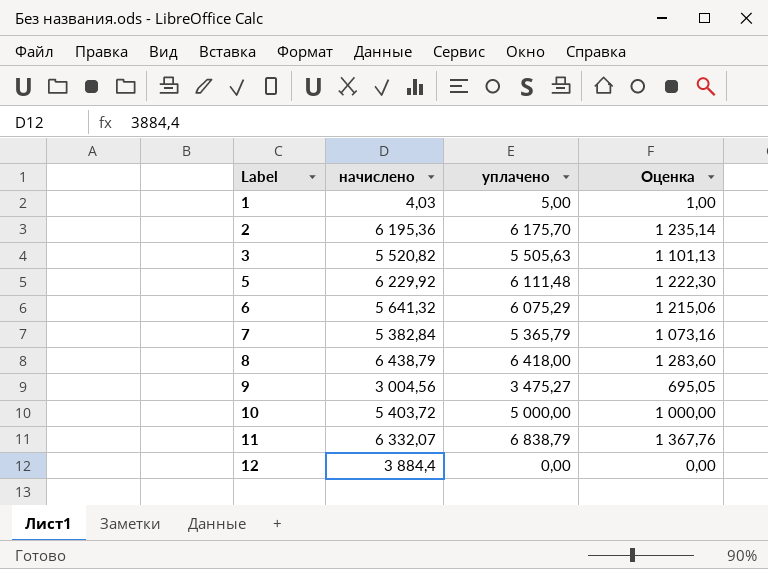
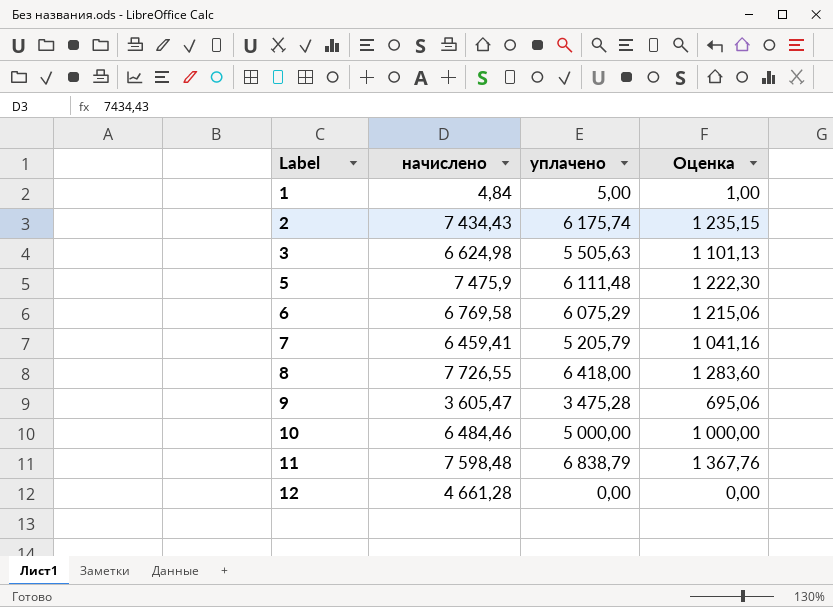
1 | начислено: 4,03 -> 4,84
2 | начислено: 6 195,36 -> 7 434,43
2 | уплачено: 6 175,70 -> 6 175,74
2 | Оценка: 1 235,14 -> 1 235,15
3 | начислено: 5 520,82 -> 6 624,98
5 | начислено: 6 229,92 -> 7 475,9
6 | начислено: 5 641,32 -> 6 769,58
7 | начислено: 5 382,84 -> 6 459,41
7 | уплачено: 5 365,79 -> 5 205,79
7 | Оценка: 1 073,16 -> 1 041,16
8 | начислено: 6 438,79 -> 7 726,55
9 | начислено: 3 004,56 -> 3 605,47
9 | уплачено: 3 475,27 -> 3 475,28
9 | Оценка: 695,05 -> 695,06
10 | начислено: 5 403,72 -> 6 484,46
11 | начислено: 6 332,07 -> 7 598,48
12 | начислено: 3 884,4 -> 4 661,28

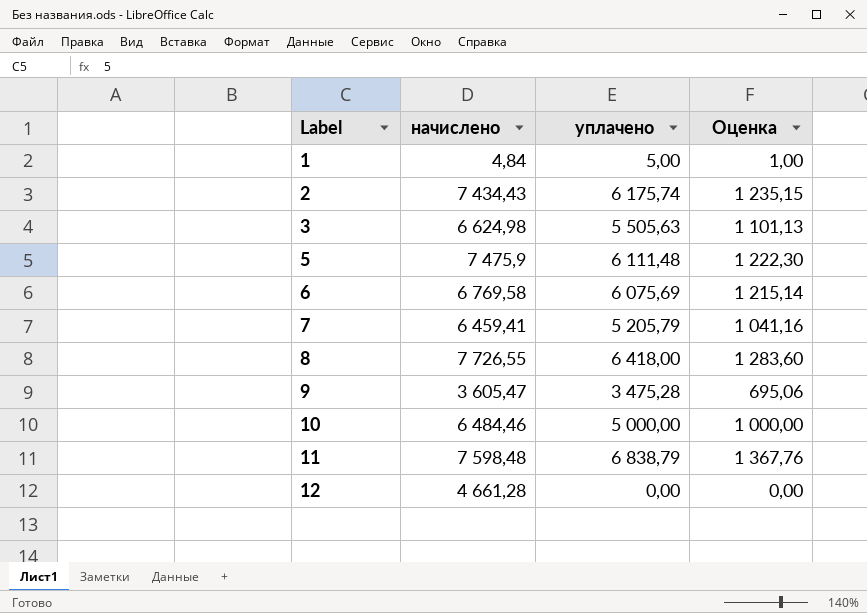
6 | уплачено: 6 075,29 -> 6 075,69
6 | Оценка: 1 215,06 -> 1 215,14

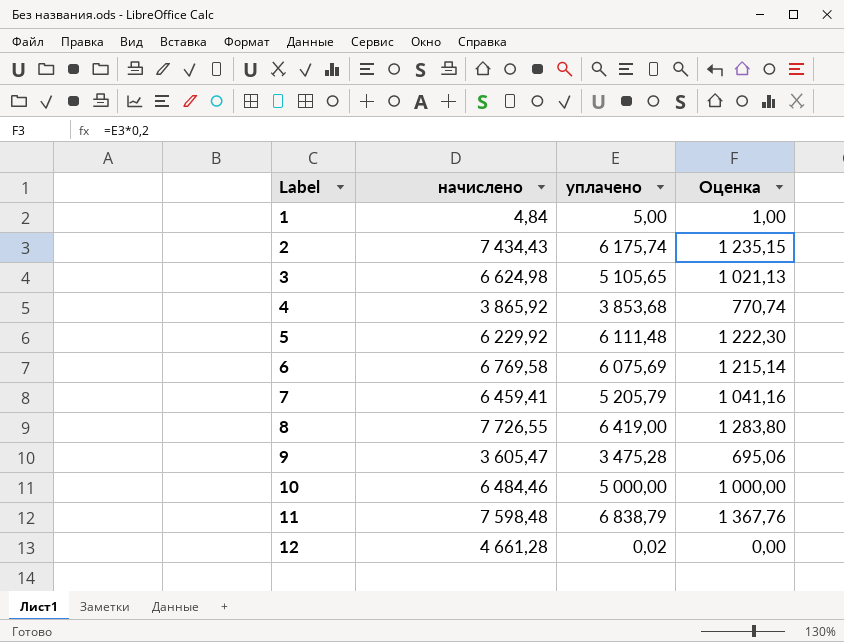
3 | уплачено: 5 505,63 -> 5 105,65
3 | Оценка: 1 101,13 -> 1 021,13
row 4: none -> 3 865,92 | 3 853,68 | 770,74
5 | начислено: 7 475,9 -> 6 229,92
8 | уплачено: 6 418,00 -> 6 419,00
8 | Оценка: 1 283,60 -> 1 283,80
12 | уплачено: 0,00 -> 0,02

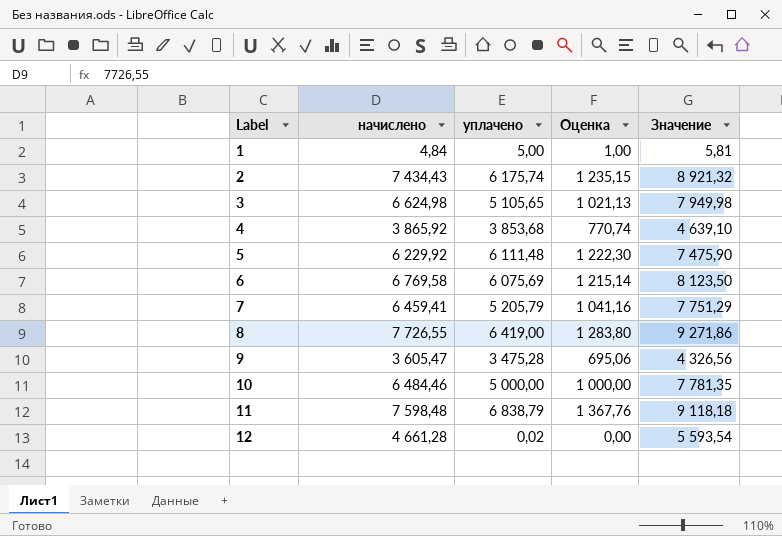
column Значение | formula: none -> [начислено] * 1,2

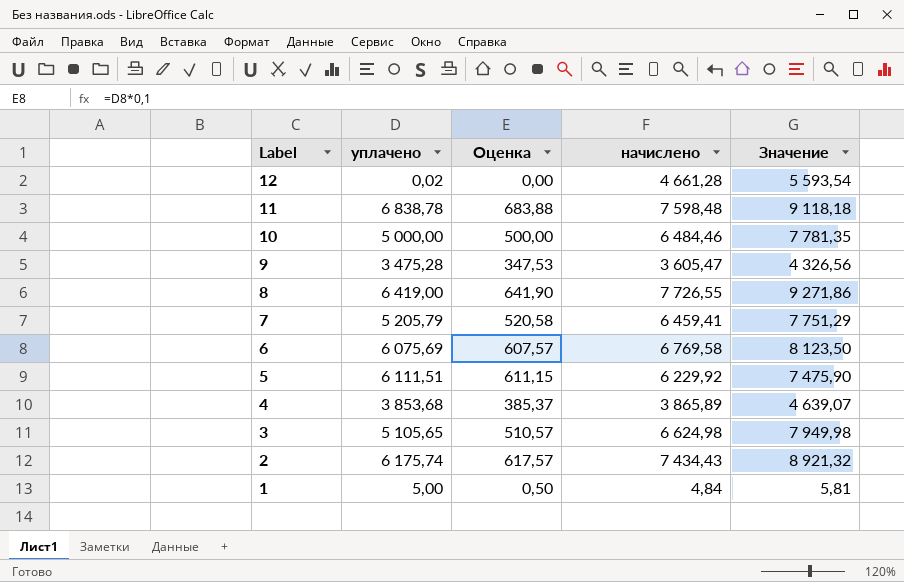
row order: Label ascending -> Label descending
column Оценка | formula: [уплачено] * 0,2 -> [уплачено] * 0,1
column начислено | position: 2 -> 4
11 | уплачено: 6 838,79 -> 6 838,78
5 | уплачено: 6 111,48 -> 6 111,51
4 | начислено: 3 865,92 -> 3 865,89
4 | Значение: 4 639,10 -> 4 639,07

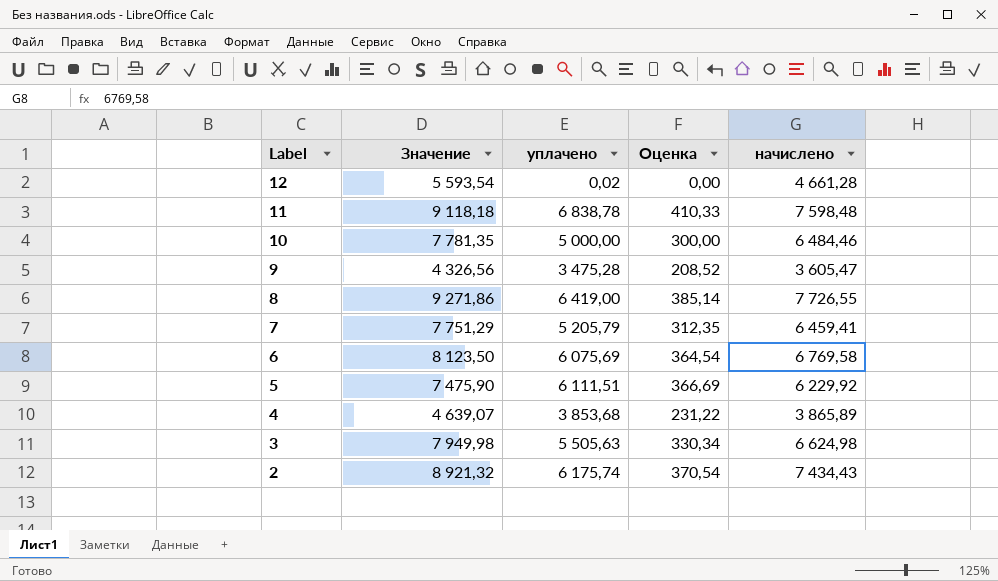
column Значение | position: 5 -> 2
column Оценка | formula: [уплачено] * 0,1 -> [уплачено] * 0,06
row 1: 5,00 | 0,50 | 4,84 | 5,81 -> none
3 | уплачено: 5 105,65 -> 5 505,63

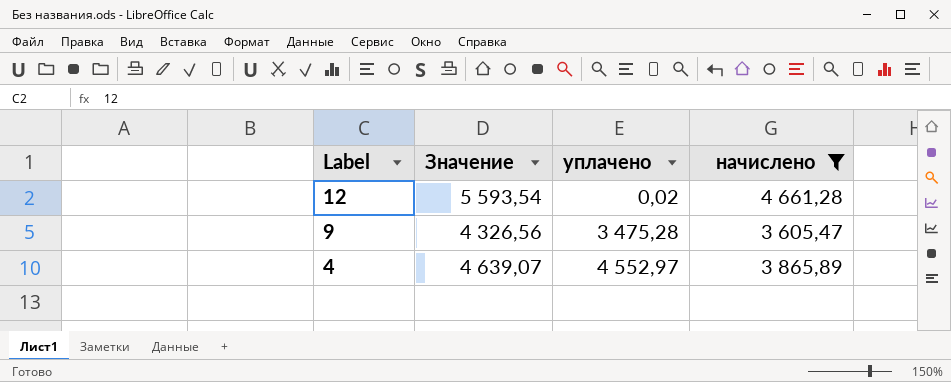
filter: none -> начислено <= 4 661,28
column Оценка | formula: [уплачено] * 0,06 -> none
4 | уплачено: 3 853,68 -> 4 552,97

